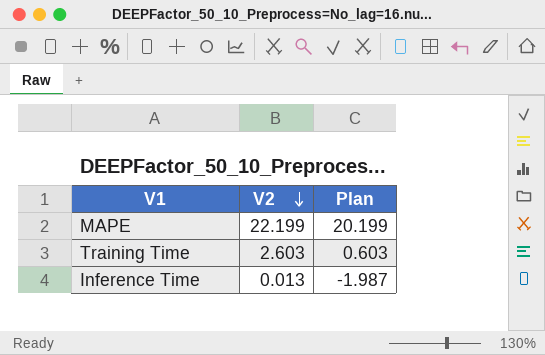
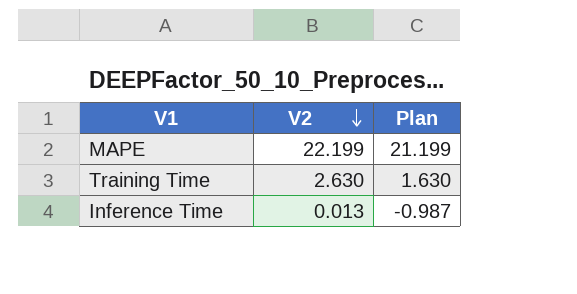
column Plan | formula: [V2] - 2 -> [V2] - 1
Training Time | V2: 2.603 -> 2.630

